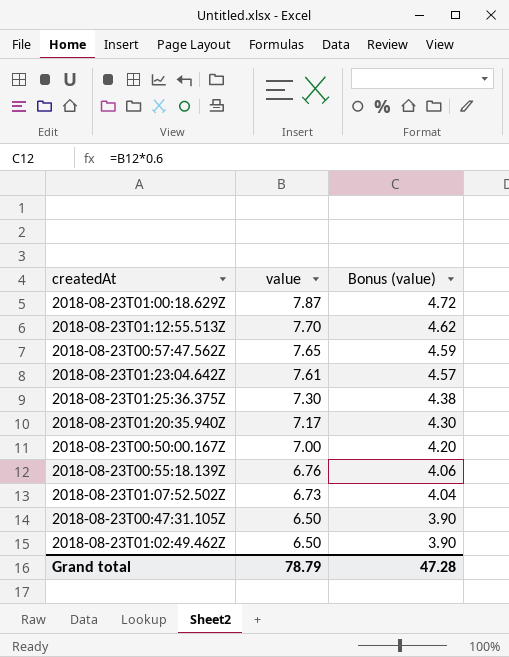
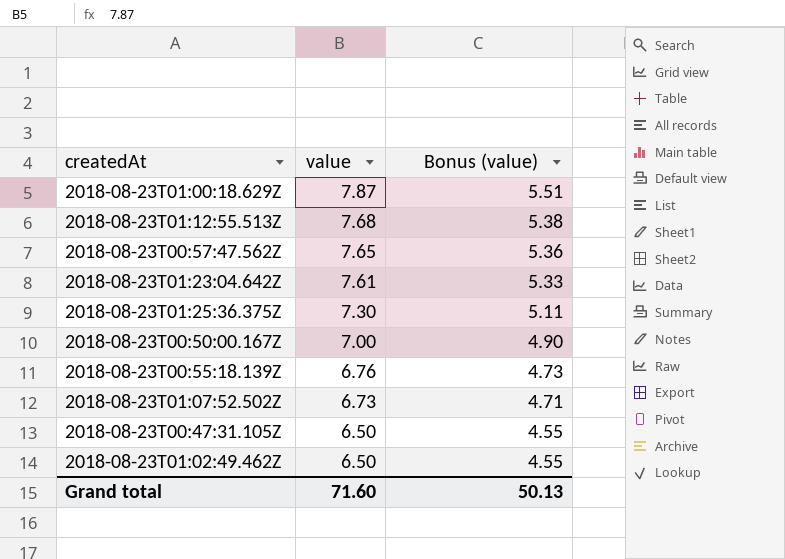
column Bonus (value) | formula: [value] * 0.6 -> [value] * 0.7
row 2018-08-23T01:20:35.940Z: 7.17 | 4.30 -> none
2018-08-23T01:12:55.513Z | value: 7.70 -> 7.68
Grand total | value: 78.79 -> 71.60
Grand total | Bonus (value): 47.28 -> 50.13

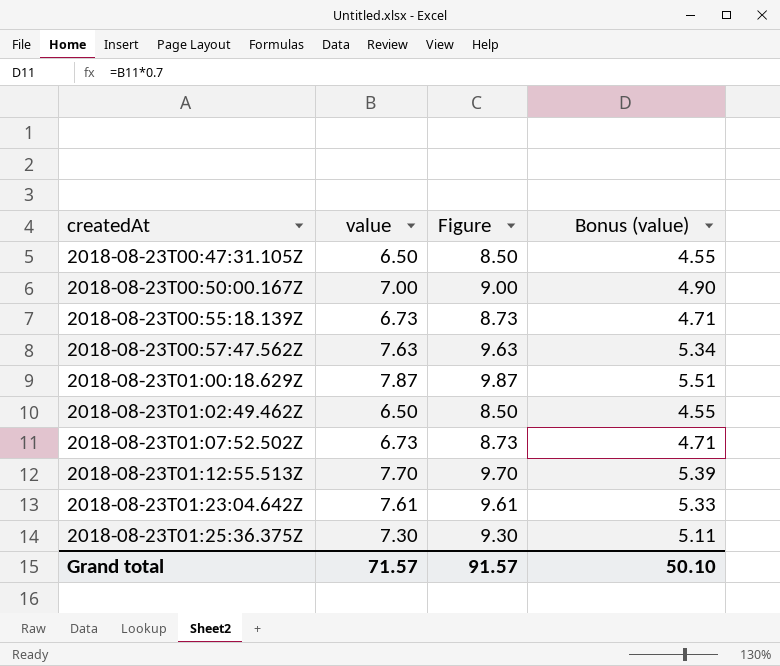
row order: value descending -> createdAt ascending
column Figure | formula: none -> [value] + 2
2018-08-23T00:55:18.139Z | value: 6.76 -> 6.73
2018-08-23T00:55:18.139Z | Bonus (value): 4.73 -> 4.71
2018-08-23T00:57:47.562Z | value: 7.65 -> 7.63
2018-08-23T00:57:47.562Z | Bonus (value): 5.36 -> 5.34
2018-08-23T01:12:55.513Z | value: 7.68 -> 7.70
2018-08-23T01:12:55.513Z | Bonus (value): 5.38 -> 5.39
Grand total | value: 71.60 -> 71.57
Grand total | Bonus (value): 50.13 -> 50.10

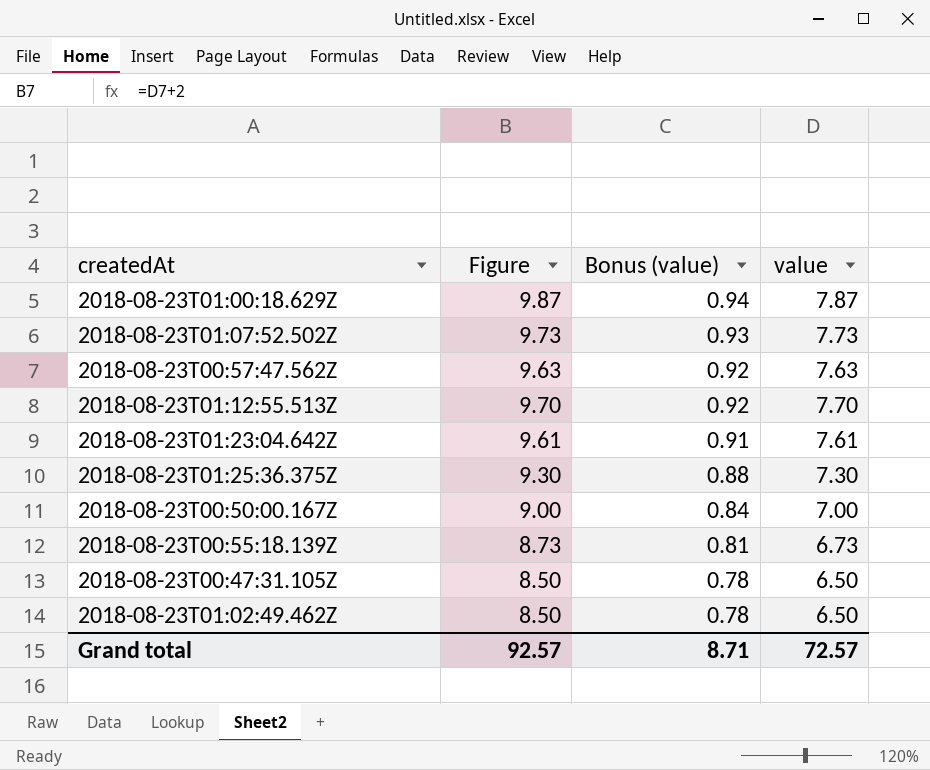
row order: createdAt ascending -> Bonus (value) descending
column Bonus (value) | formula: [value] * 0.7 -> [value] * 0.12
column value | position: 2 -> 4
2018-08-23T01:07:52.502Z | Figure: 8.73 -> 9.73
2018-08-23T01:07:52.502Z | value: 6.73 -> 7.73
Grand total | Figure: 91.57 -> 92.57
Grand total | Bonus (value): 50.10 -> 8.71
Grand total | value: 71.57 -> 72.57

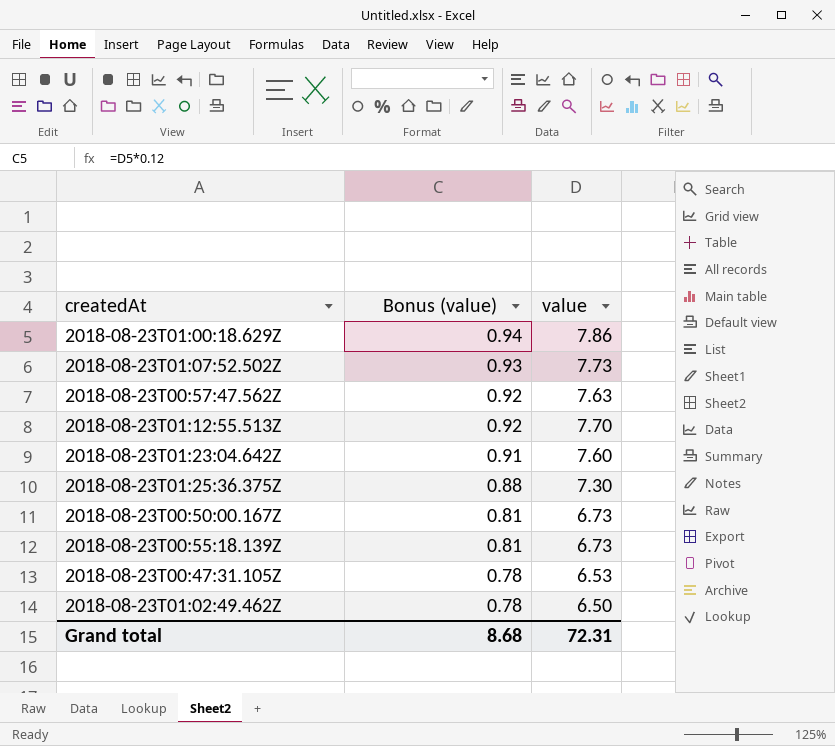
column Figure | formula: [value] + 2 -> none
2018-08-23T01:00:18.629Z | value: 7.87 -> 7.86
2018-08-23T01:23:04.642Z | value: 7.61 -> 7.60
2018-08-23T00:50:00.167Z | Bonus (value): 0.84 -> 0.81
2018-08-23T00:50:00.167Z | value: 7.00 -> 6.73
2018-08-23T00:47:31.105Z | value: 6.50 -> 6.53
Grand total | Bonus (value): 8.71 -> 8.68
Grand total | value: 72.57 -> 72.31

